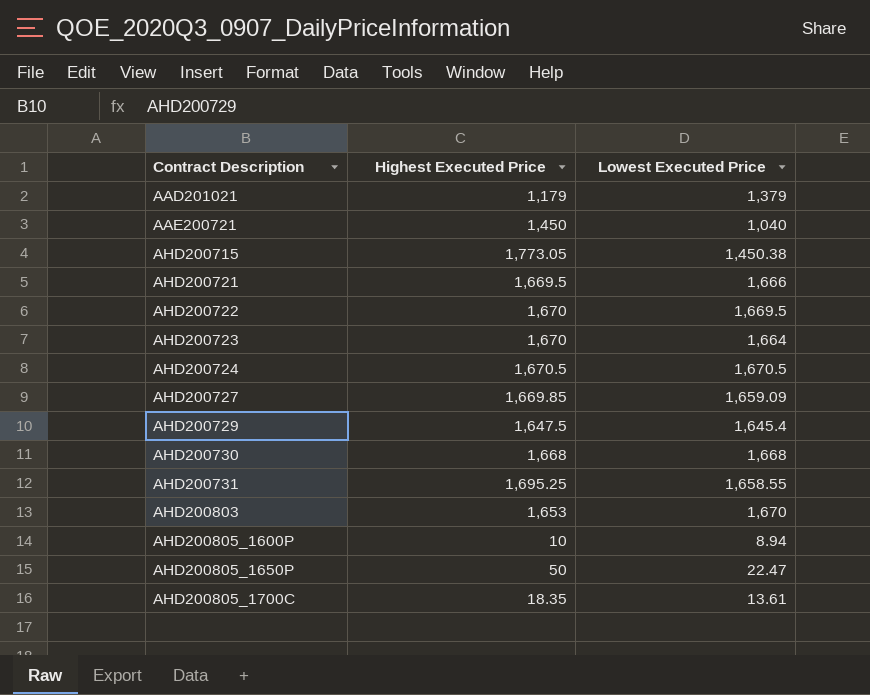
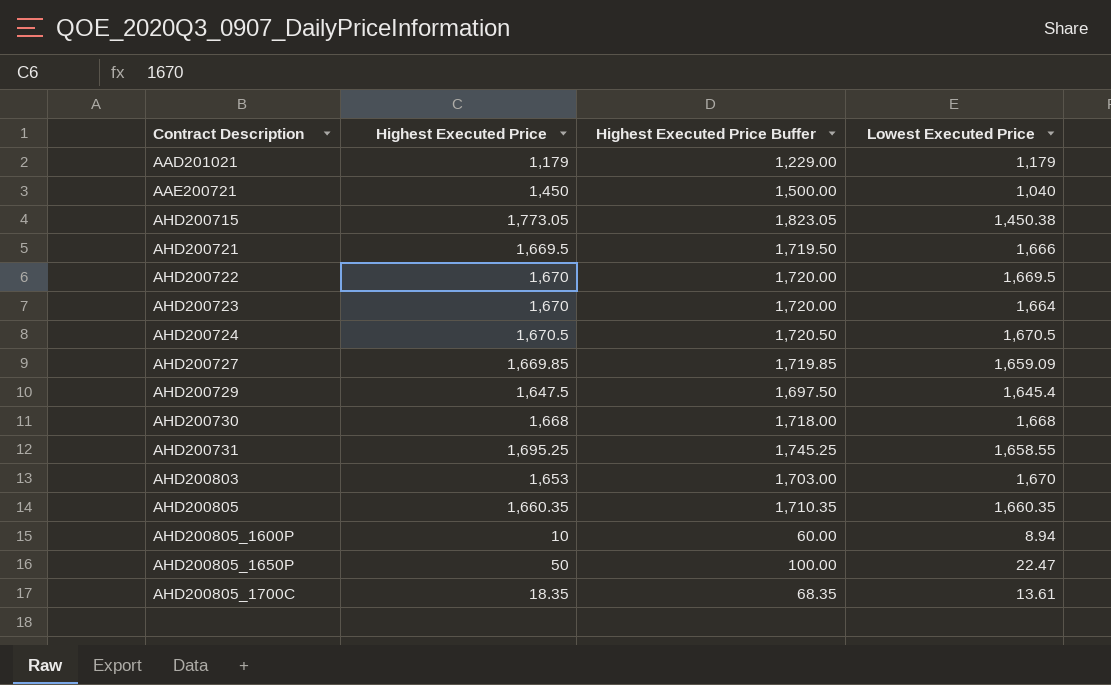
column Highest Executed Price Buffer | formula: none -> [Highest Executed Price] + 50
AAD201021 | Lowest Executed Price: 1,379 -> 1,179
row AHD200805: none -> 1,660.35 | 1,710.35 | 1,660.35

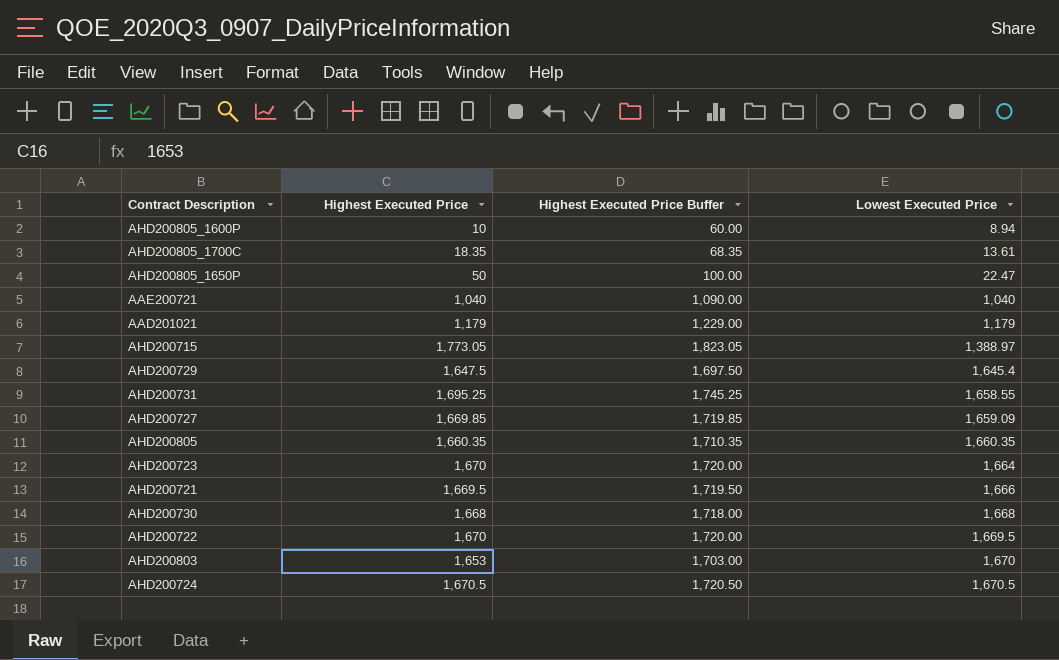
row order: Contract Description ascending -> Lowest Executed Price ascending
AAE200721 | Highest Executed Price: 1,450 -> 1,040
AAE200721 | Highest Executed Price Buffer: 1,500.00 -> 1,090.00
AHD200715 | Lowest Executed Price: 1,450.38 -> 1,388.97

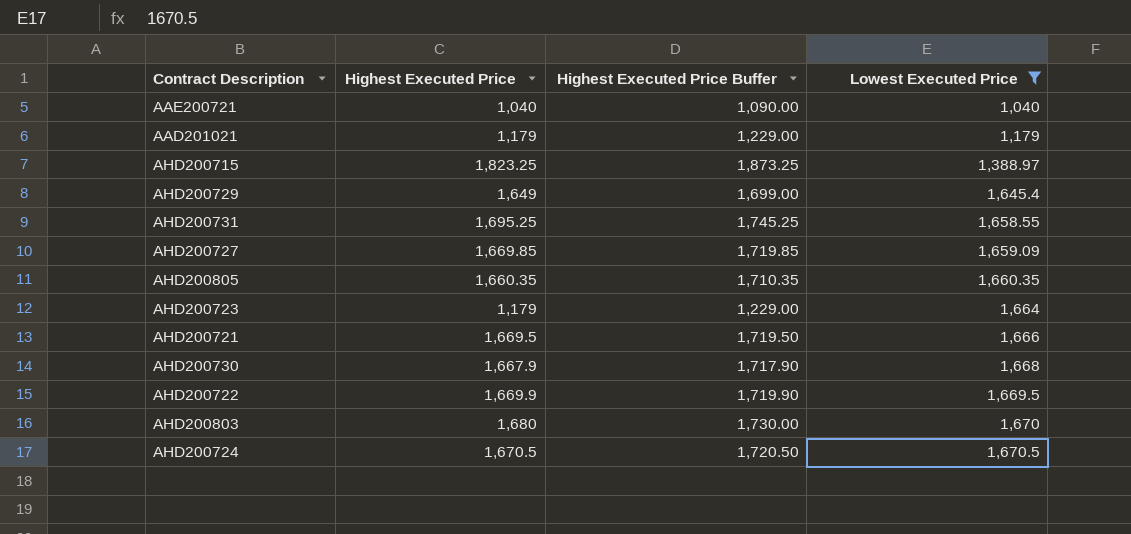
filter: none -> Lowest Executed Price >= 1,040
AHD200715 | Highest Executed Price: 1,773.05 -> 1,823.25
AHD200715 | Highest Executed Price Buffer: 1,823.05 -> 1,873.25
AHD200729 | Highest Executed Price: 1,647.5 -> 1,649
AHD200729 | Highest Executed Price Buffer: 1,697.50 -> 1,699.00
AHD200723 | Highest Executed Price: 1,670 -> 1,179
AHD200723 | Highest Executed Price Buffer: 1,720.00 -> 1,229.00
AHD200730 | Highest Executed Price: 1,668 -> 1,667.9
AHD200730 | Highest Executed Price Buffer: 1,718.00 -> 1,717.90
AHD200722 | Highest Executed Price: 1,670 -> 1,669.9
AHD200722 | Highest Executed Price Buffer: 1,720.00 -> 1,719.90
AHD200803 | Highest Executed Price: 1,653 -> 1,680
AHD200803 | Highest Executed Price Buffer: 1,703.00 -> 1,730.00

